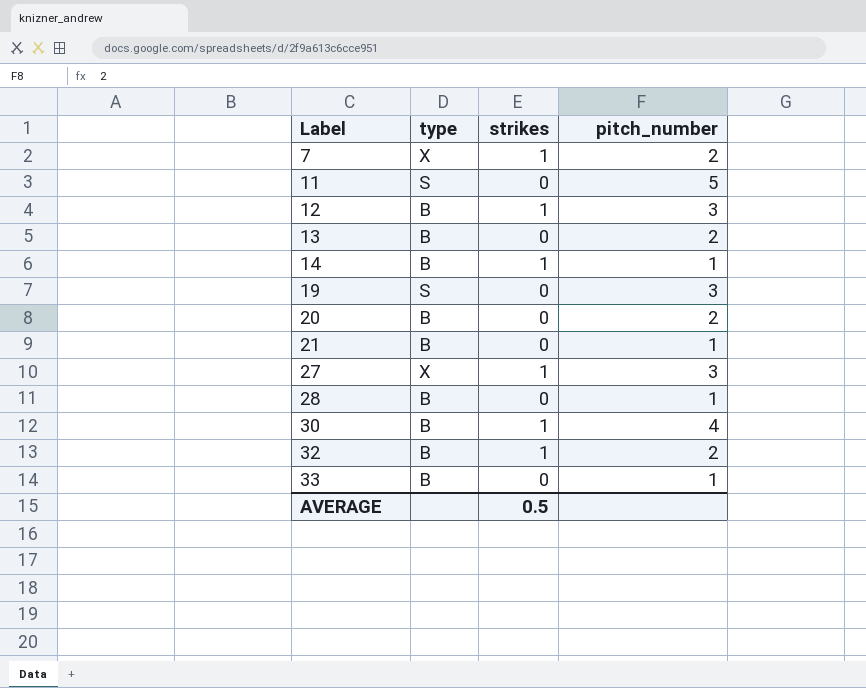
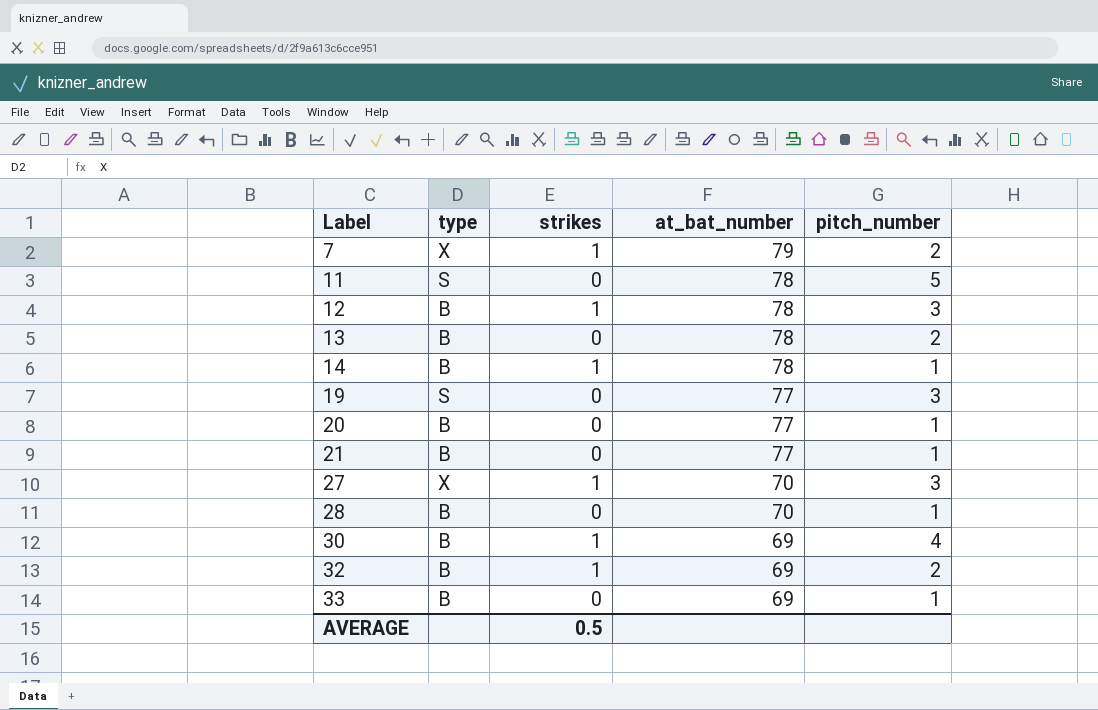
column at_bat_number | position: none -> 4
20 | pitch_number: 2 -> 1

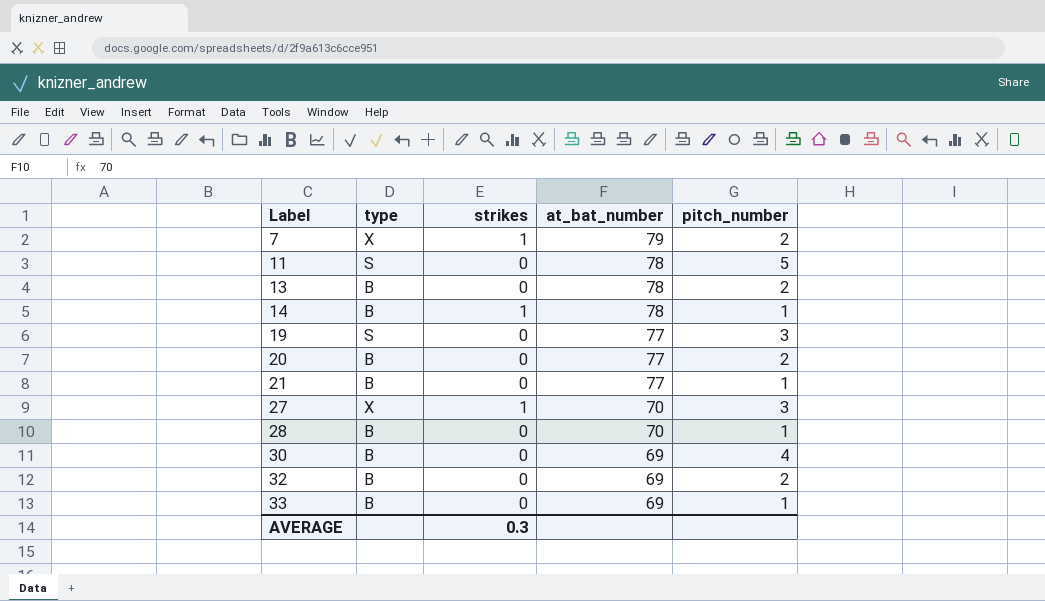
row 12: B | 1 | 78 | 3 -> none
20 | pitch_number: 1 -> 2
30 | strikes: 1 -> 0
32 | strikes: 1 -> 0
AVERAGE | strikes: 0.5 -> 0.3

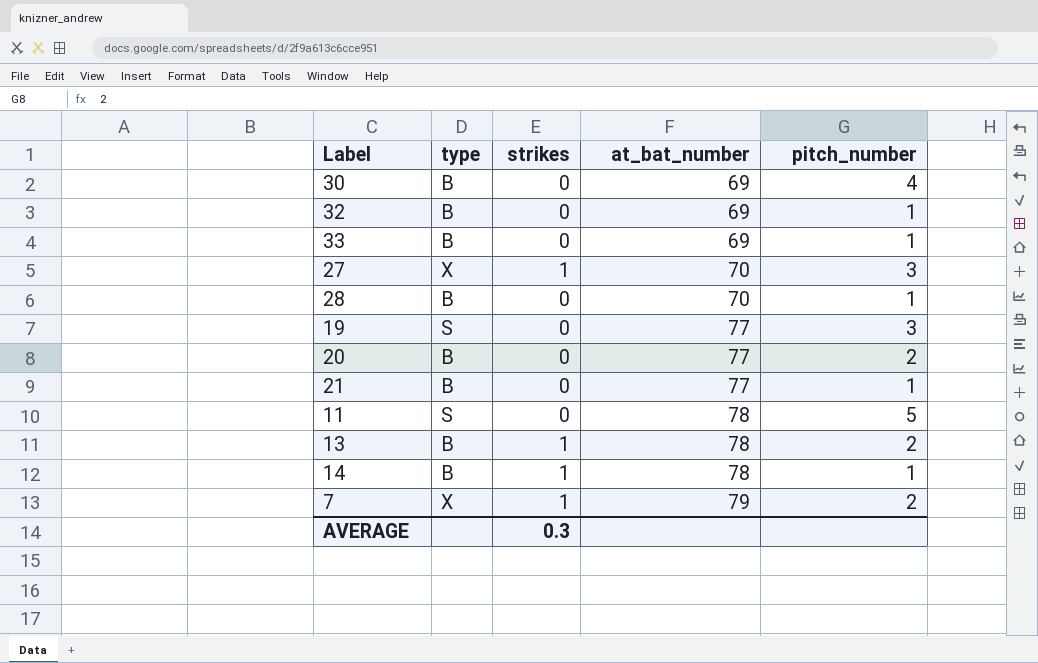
row order: Label ascending -> at_bat_number ascending
32 | pitch_number: 2 -> 1
13 | strikes: 0 -> 1

